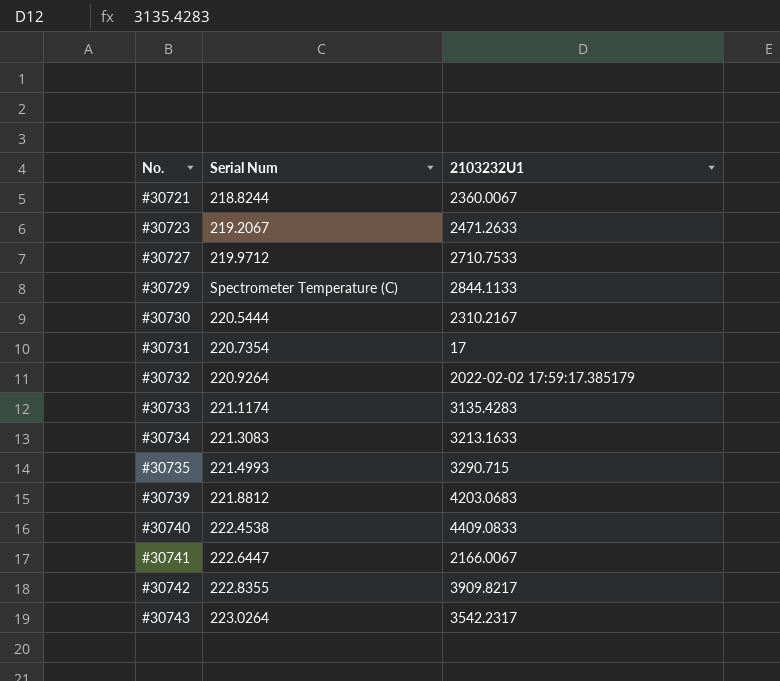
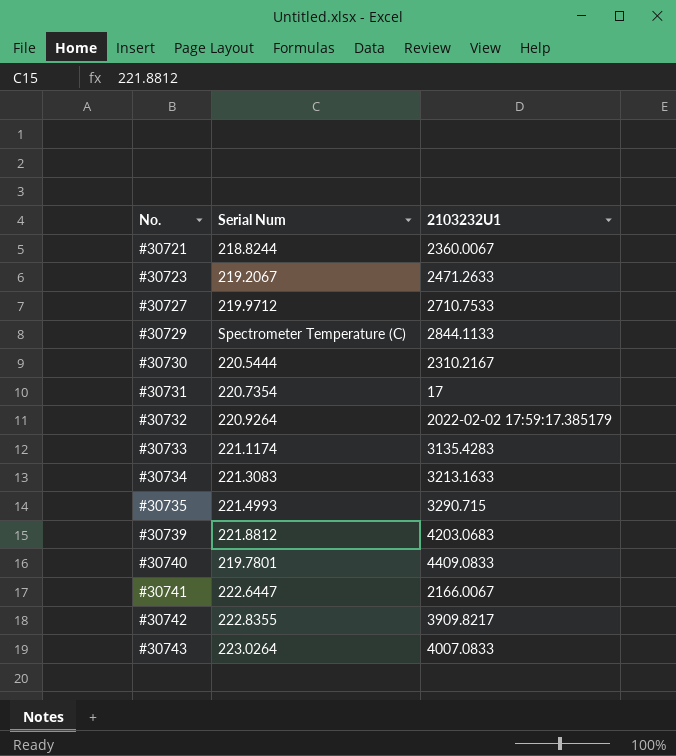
#30740 | Serial Num: 222.4538 -> 219.7801
#30743 | 2103232U1: 3542.2317 -> 4007.0833

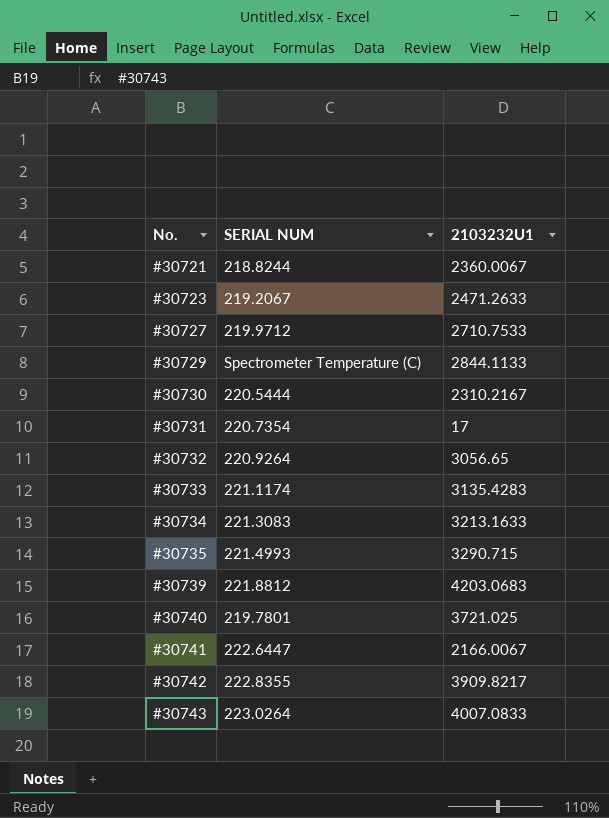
column name: Serial Num -> SERIAL NUM
#30732 | 2103232U1: 2022-02-02 17:59:17.385179 -> 3056.65
#30740 | 2103232U1: 4409.0833 -> 3721.025

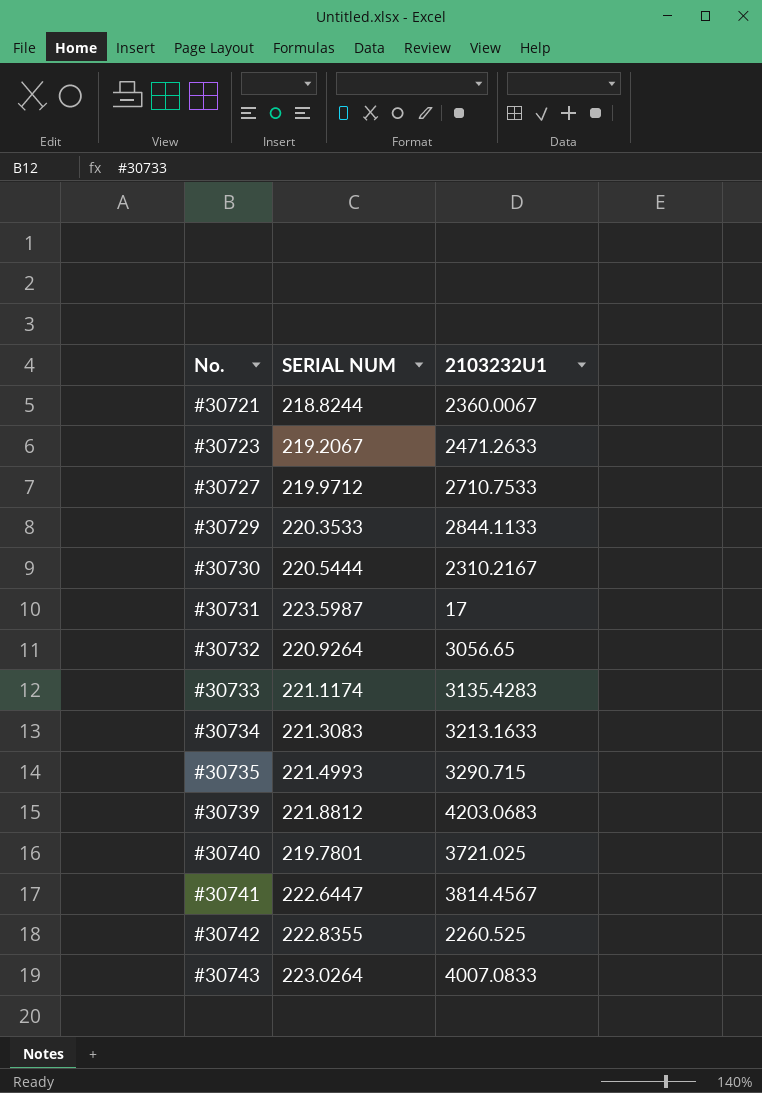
#30729 | SERIAL NUM: Spectrometer Temperature (C) -> 220.3533
#30731 | SERIAL NUM: 220.7354 -> 223.5987
#30741 | 2103232U1: 2166.0067 -> 3814.4567
#30742 | 2103232U1: 3909.8217 -> 2260.525

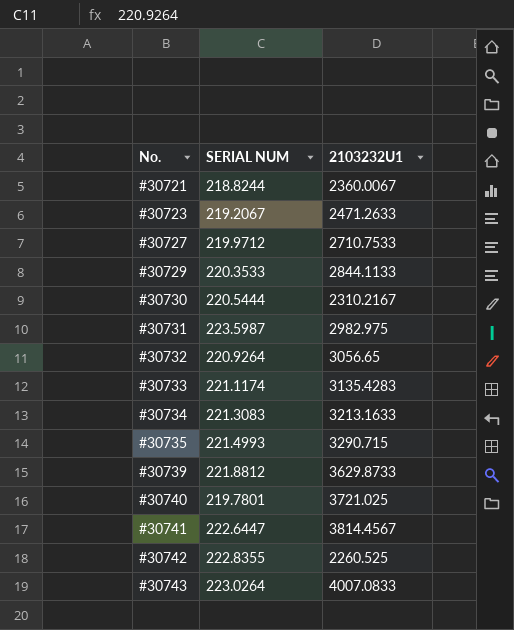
#30731 | 2103232U1: 17 -> 2982.975
#30739 | 2103232U1: 4203.0683 -> 3629.8733

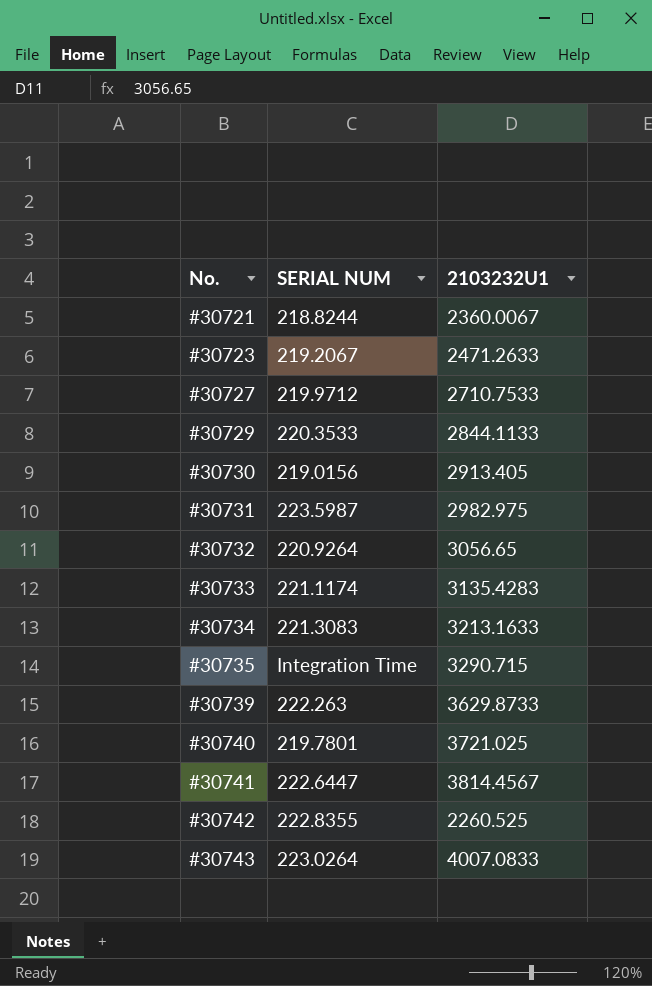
#30730 | SERIAL NUM: 220.5444 -> 219.0156
#30730 | 2103232U1: 2310.2167 -> 2913.405
#30735 | SERIAL NUM: 221.4993 -> Integration Time
#30739 | SERIAL NUM: 221.8812 -> 222.263

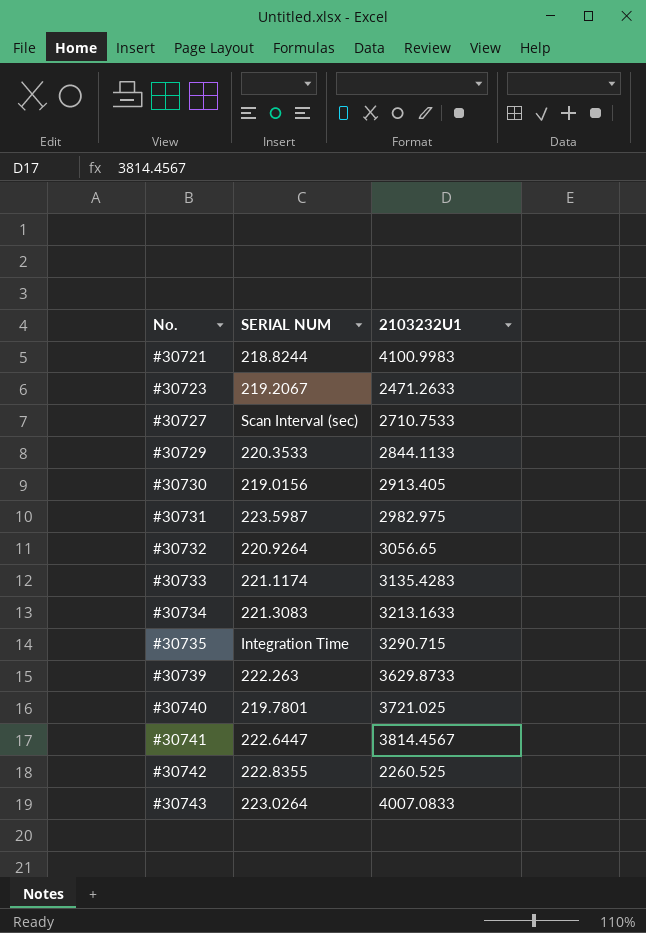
#30721 | 2103232U1: 2360.0067 -> 4100.9983
#30727 | SERIAL NUM: 219.9712 -> Scan Interval (sec)

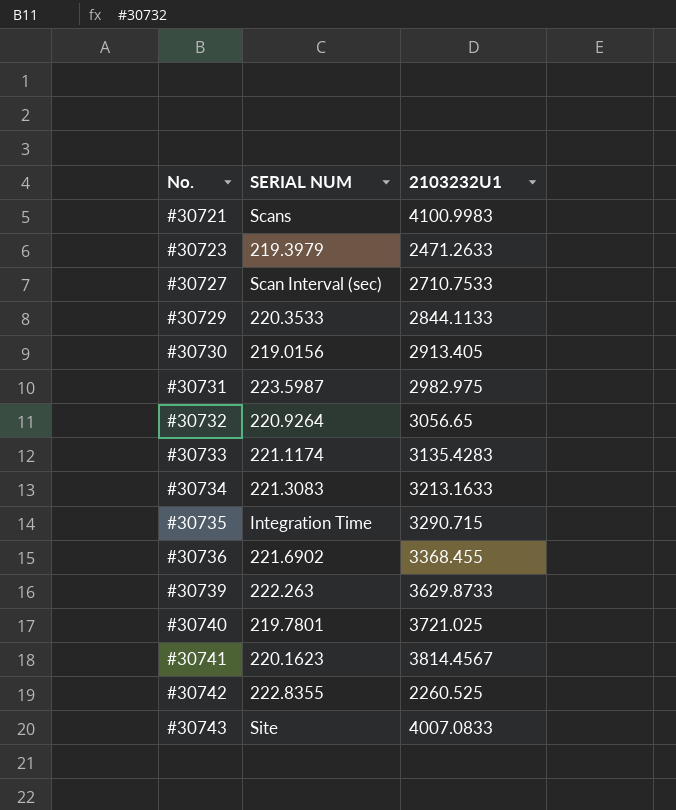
#30721 | SERIAL NUM: 218.8244 -> Scans
#30723 | SERIAL NUM: 219.2067 -> 219.3979
row #30736: none -> 221.6902 | 3368.455
#30741 | SERIAL NUM: 222.6447 -> 220.1623
#30743 | SERIAL NUM: 223.0264 -> Site

